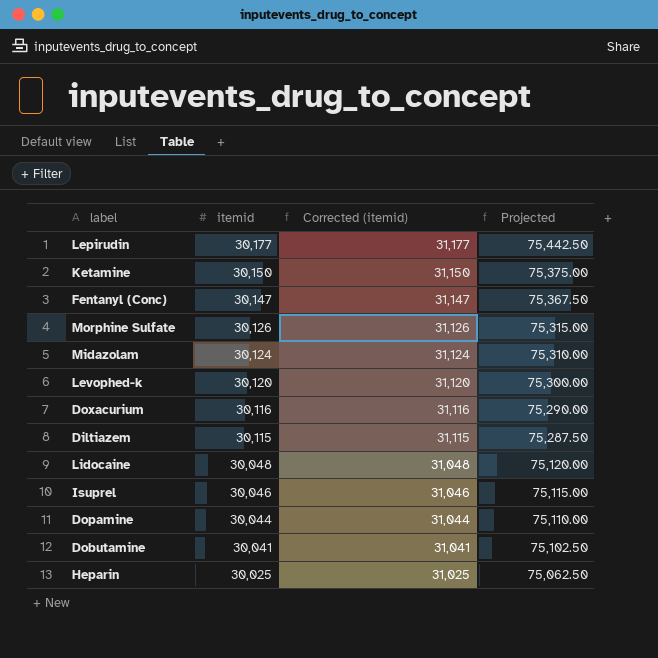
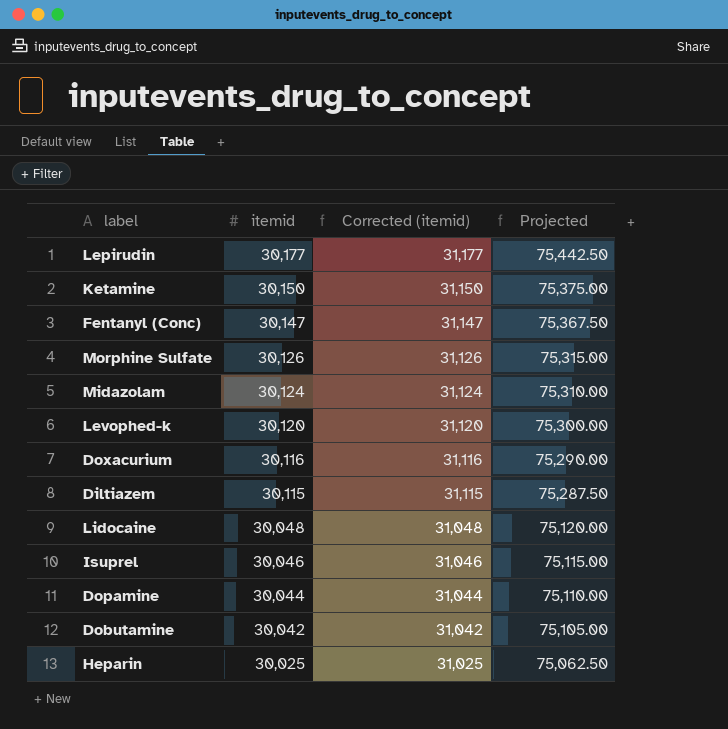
Dobutamine | itemid: 30,041 -> 30,042
Dobutamine | Corrected (itemid): 31,041 -> 31,042
Dobutamine | Projected: 75,102.50 -> 75,105.00

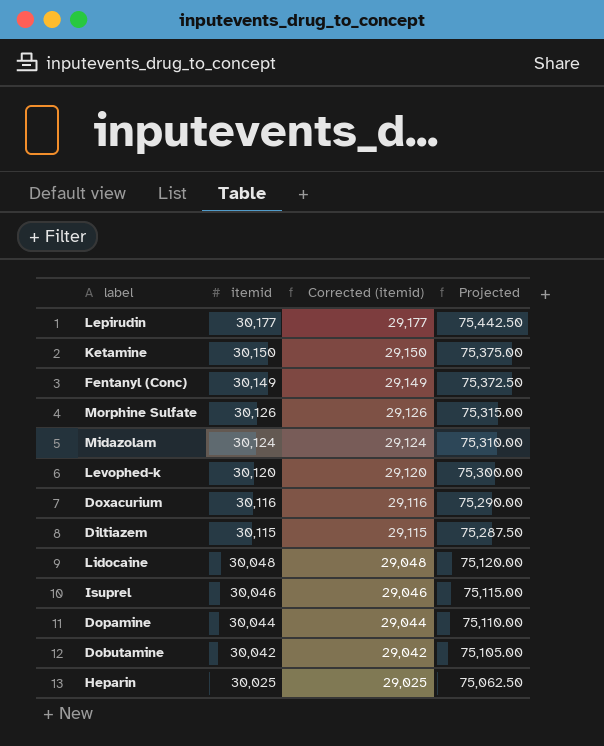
column Corrected (itemid) | formula: [itemid] + 1000 -> [itemid] - 1000
Fentanyl (Conc) | itemid: 30,147 -> 30,149
Fentanyl (Conc) | Projected: 75,367.50 -> 75,372.50

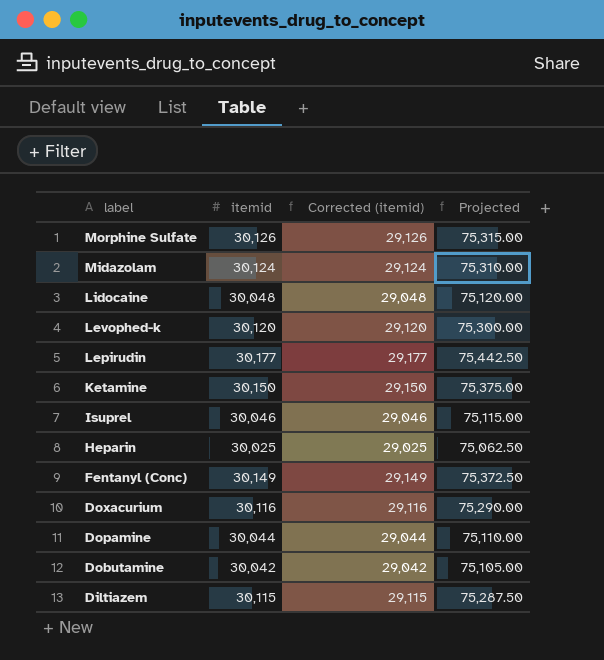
row order: itemid descending -> label descending

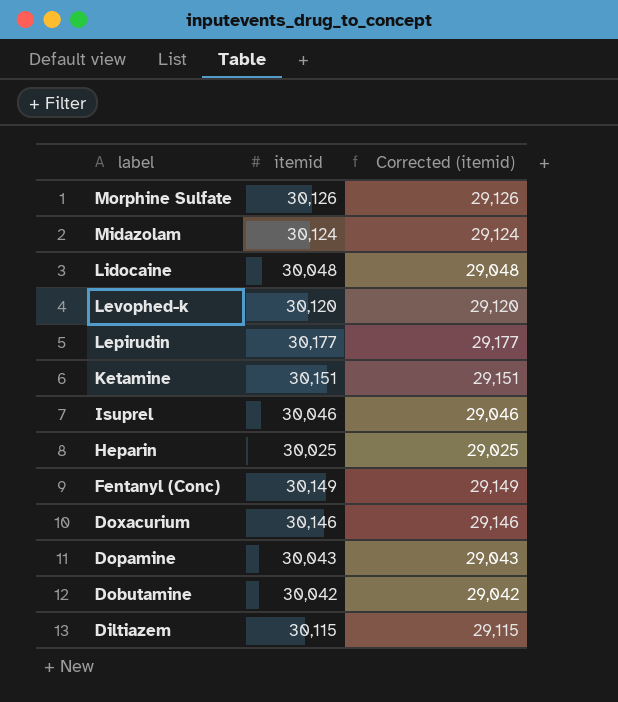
column Projected | formula: [itemid] * 2.5 -> none
Ketamine | itemid: 30,150 -> 30,151
Ketamine | Corrected (itemid): 29,150 -> 29,151
Doxacurium | itemid: 30,116 -> 30,146
Doxacurium | Corrected (itemid): 29,116 -> 29,146
Dopamine | itemid: 30,044 -> 30,043
Dopamine | Corrected (itemid): 29,044 -> 29,043

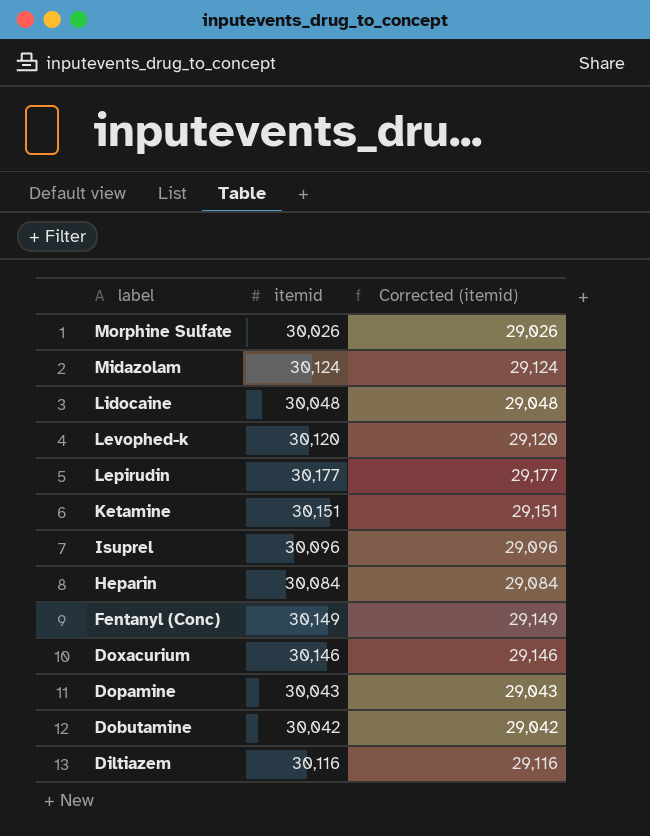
Morphine Sulfate | itemid: 30,126 -> 30,026
Morphine Sulfate | Corrected (itemid): 29,126 -> 29,026
Isuprel | itemid: 30,046 -> 30,096
Isuprel | Corrected (itemid): 29,046 -> 29,096
Heparin | itemid: 30,025 -> 30,084
Heparin | Corrected (itemid): 29,025 -> 29,084
Diltiazem | itemid: 30,115 -> 30,116
Diltiazem | Corrected (itemid): 29,115 -> 29,116

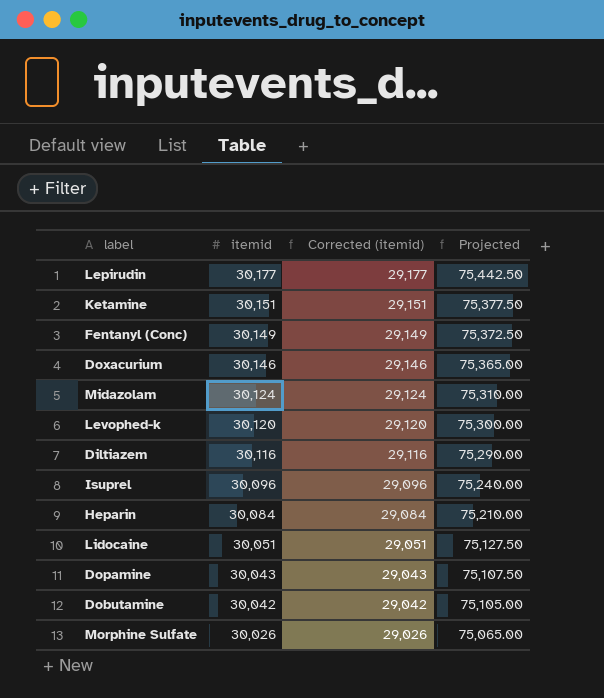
row order: label descending -> itemid descending
column Projected | formula: none -> [itemid] * 2.5
Lidocaine | itemid: 30,048 -> 30,051
Lidocaine | Corrected (itemid): 29,048 -> 29,051

